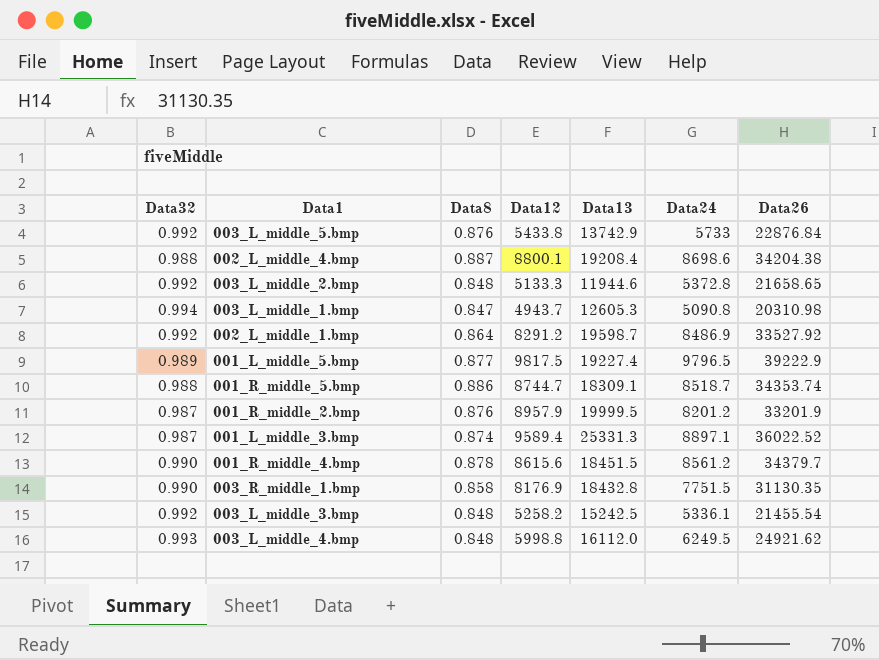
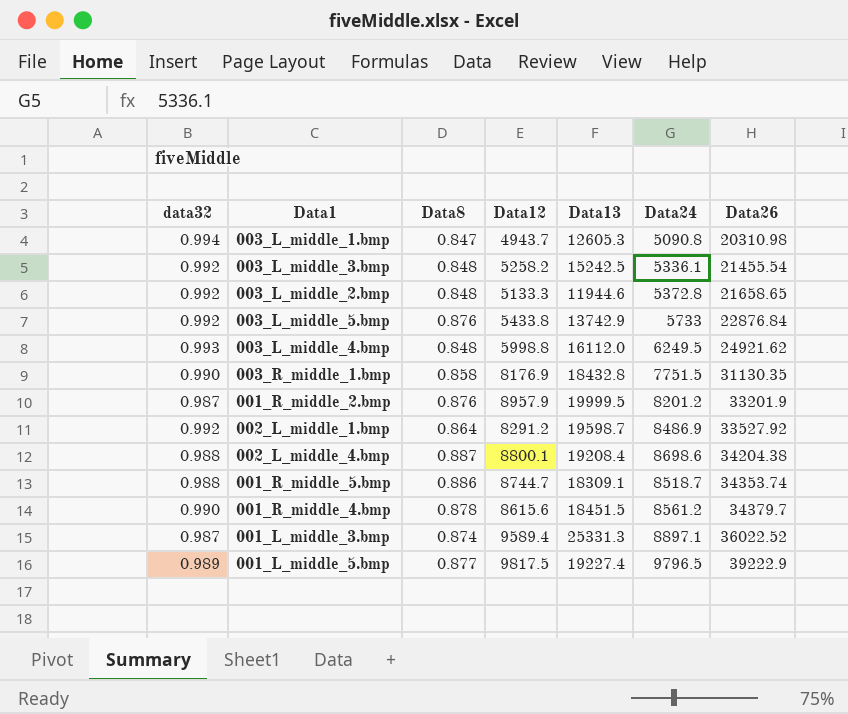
row order: none -> Data26 ascending
column name: Data32 -> data32

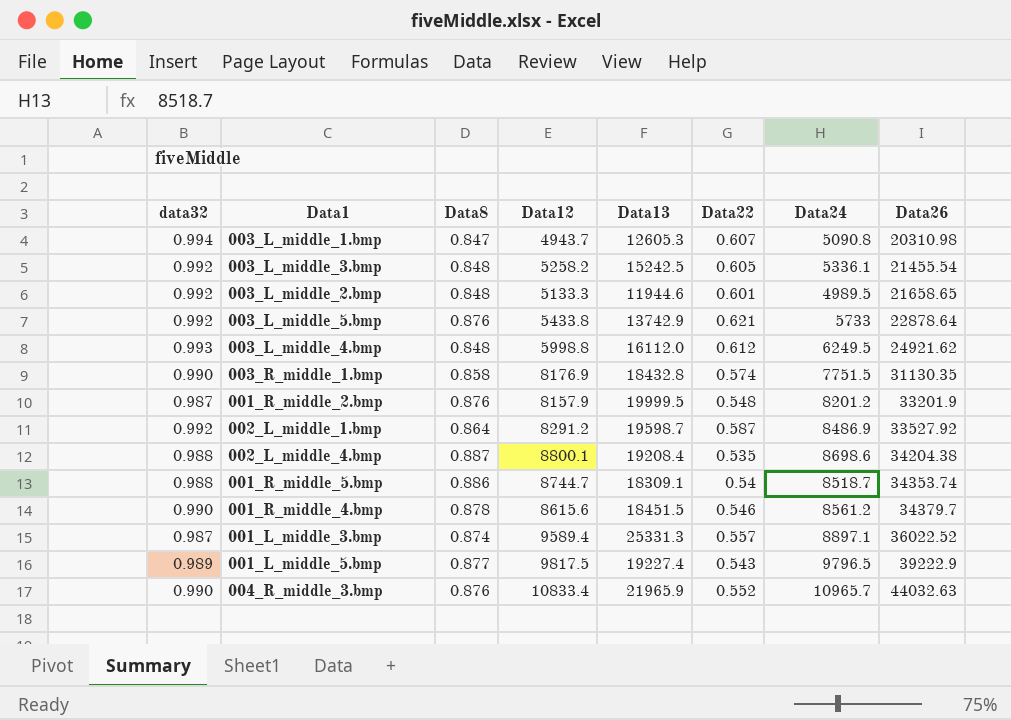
column Data22 | position: none -> 6
003_L_middle_2.bmp | Data24: 5372.8 -> 4989.5
003_L_middle_5.bmp | Data26: 22876.84 -> 22878.64
001_R_middle_2.bmp | Data12: 8957.9 -> 8157.9
row 004_R_middle_3.bmp: none -> 0.990 | 0.876 | 10833.4 | 21965.9 | 0.552 | 10965.7 | 44032.63

